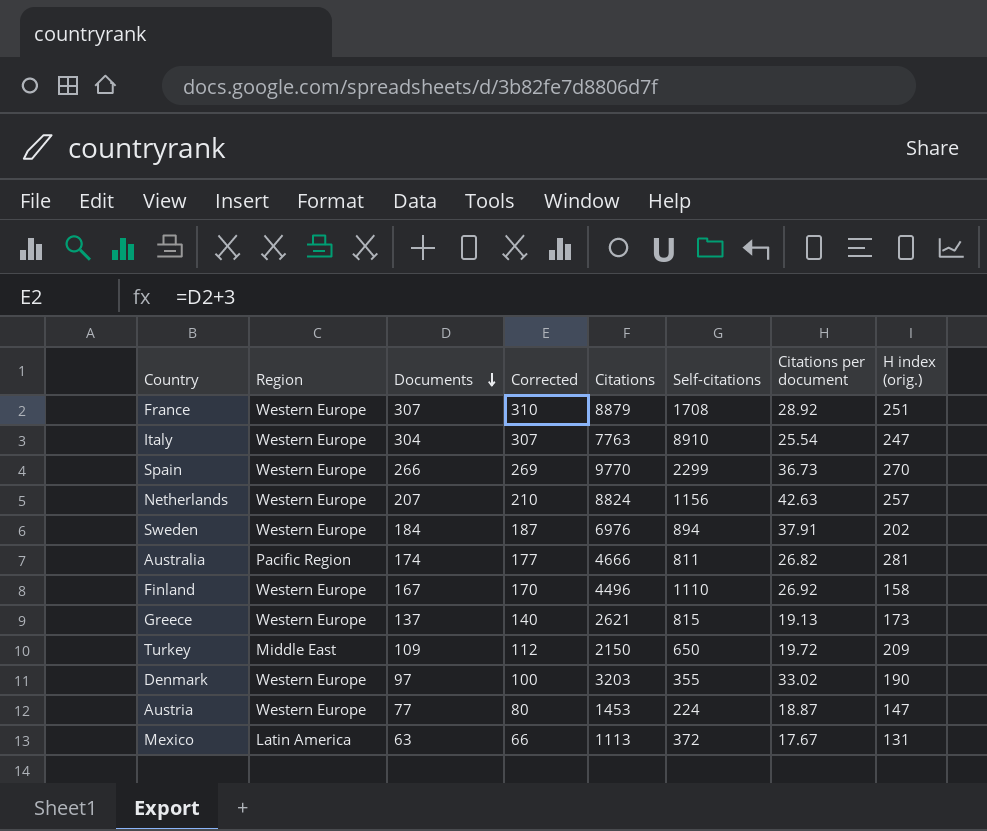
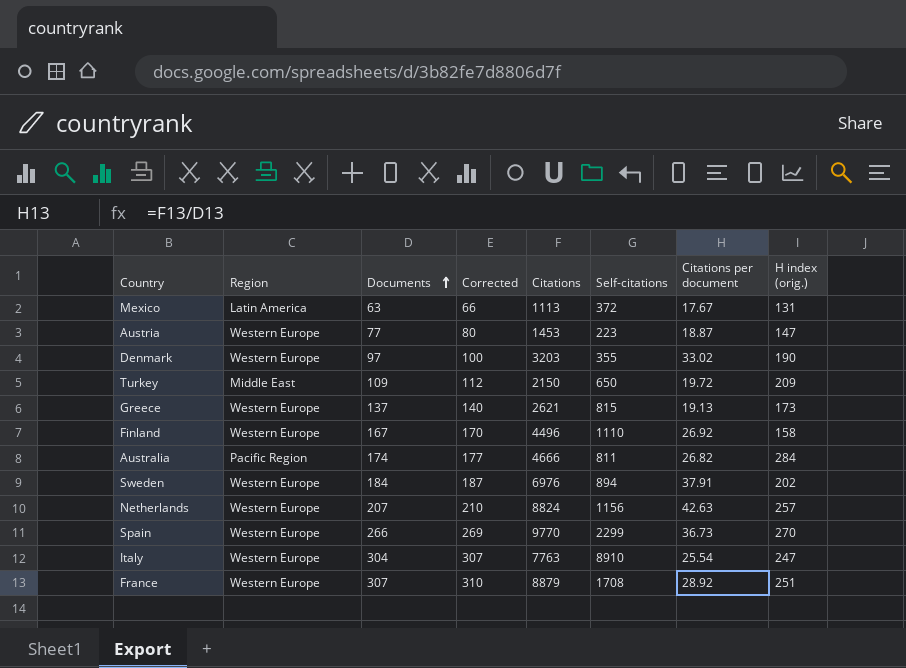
row order: Documents descending -> Documents ascending
Austria | Self-citations: 224 -> 223
Australia | H index (orig.): 281 -> 284

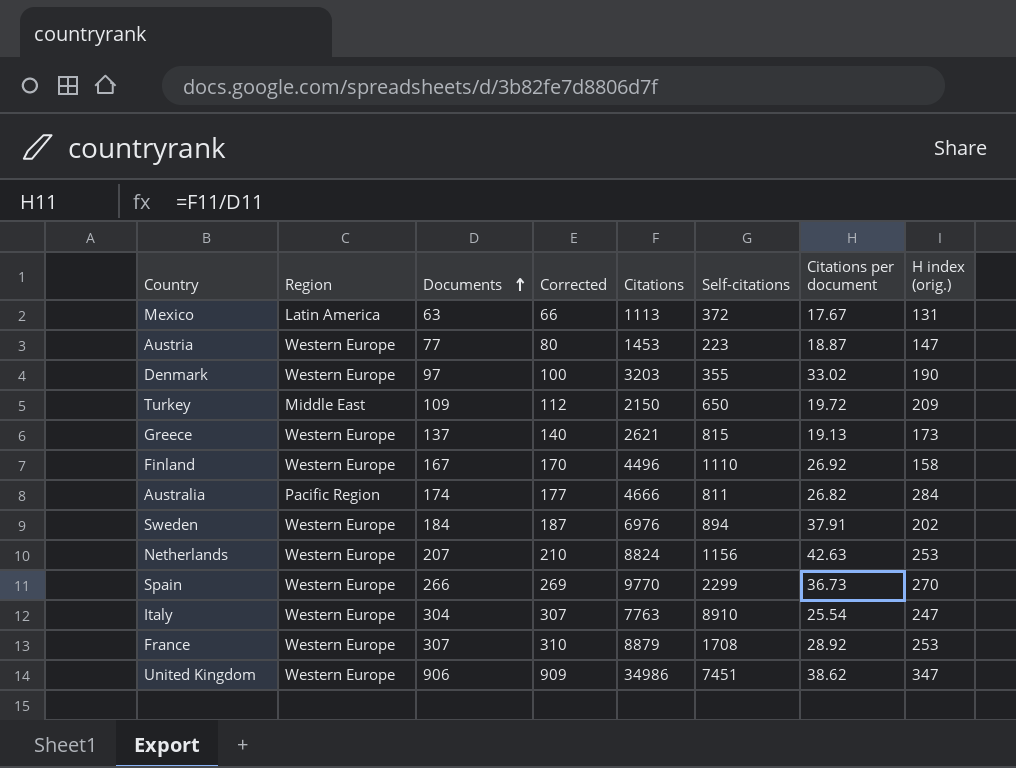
Netherlands | H index (orig.): 257 -> 253
France | H index (orig.): 251 -> 253
row United Kingdom: none -> Western Europe | 906 | 909 | 34986 | 7451 | 38.62 | 347

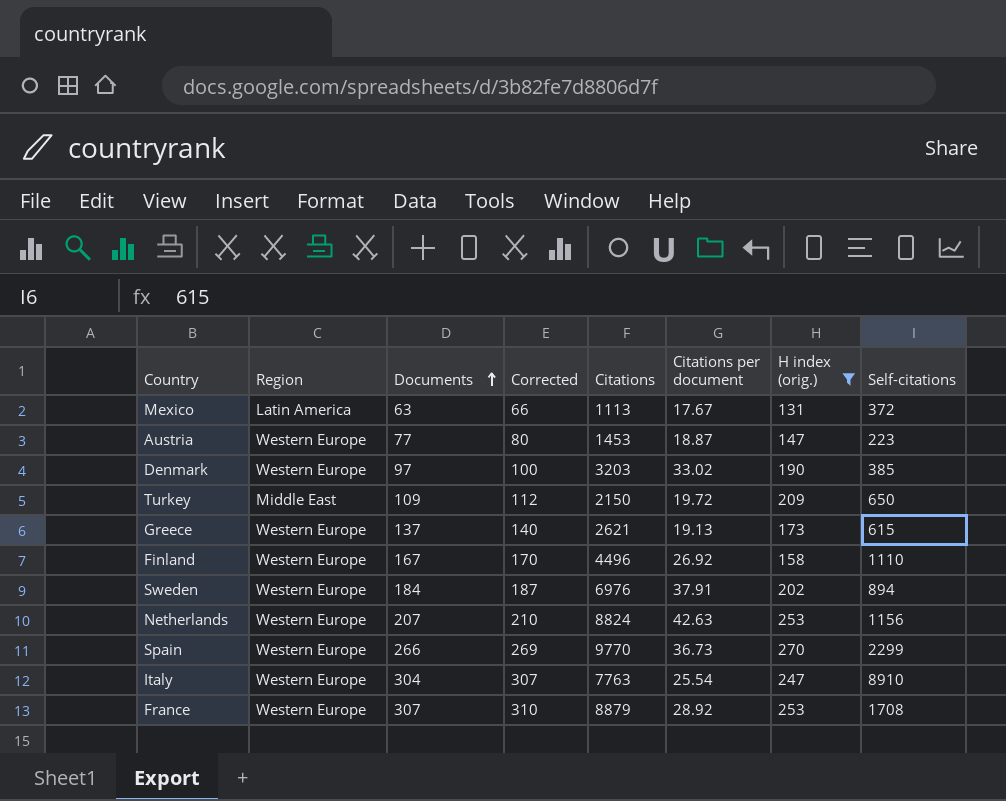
filter: none -> H index (orig.) <= 270
column Self-citations | position: 6 -> 8
Denmark | Self-citations: 355 -> 385
Greece | Self-citations: 815 -> 615

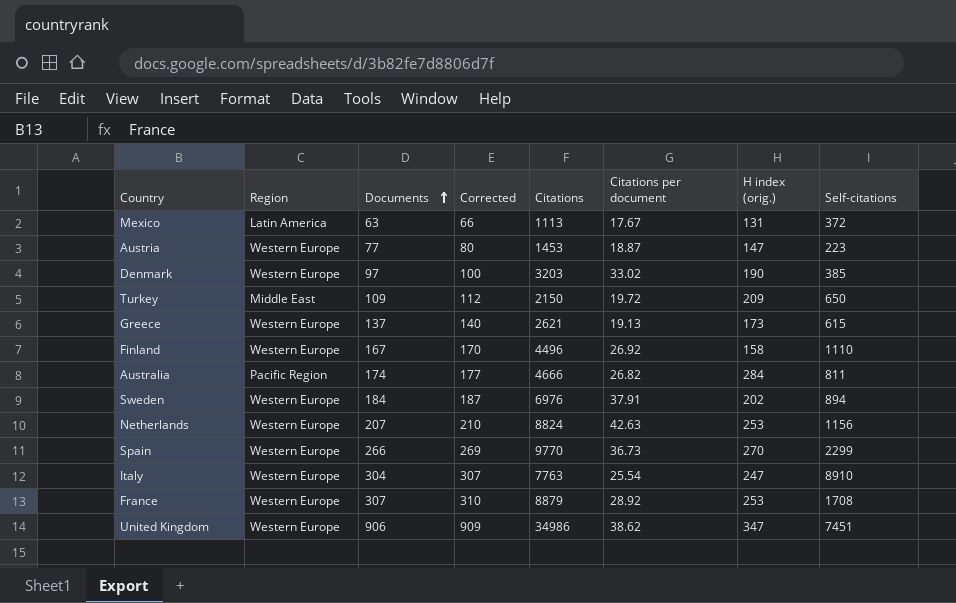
filter: H index (orig.) <= 270 -> none

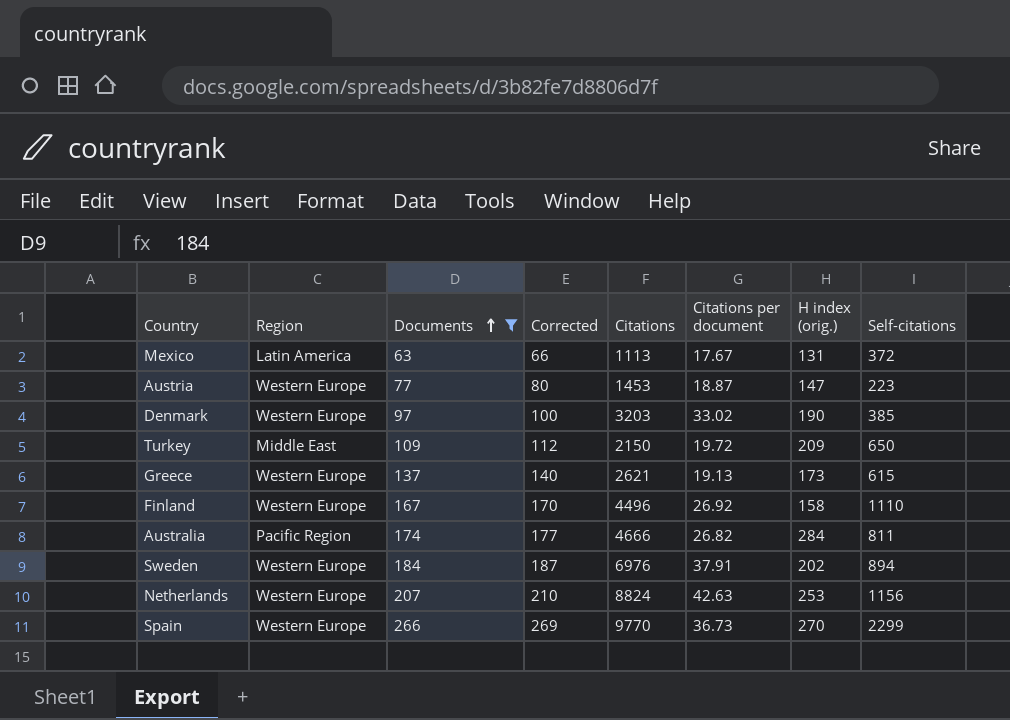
filter: none -> Documents <= 266

